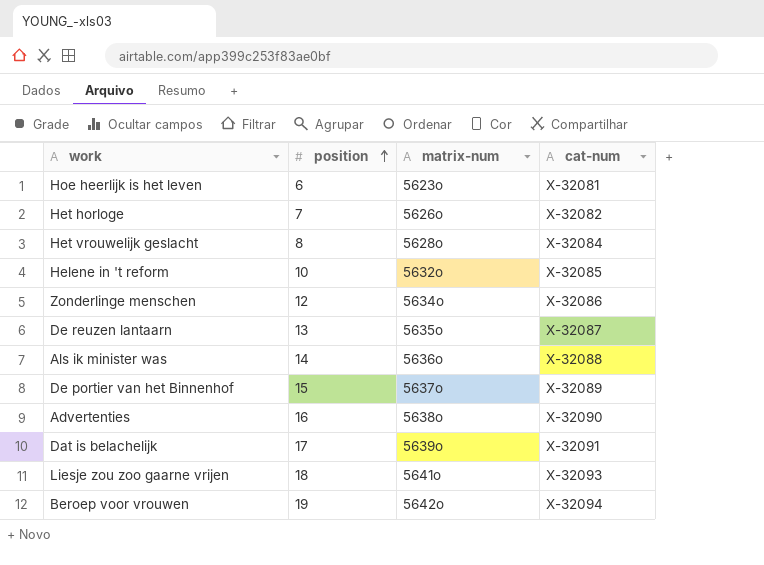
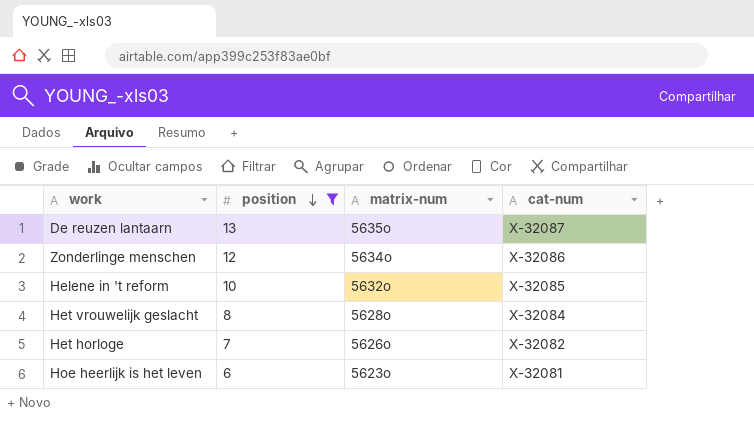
filter: none -> position <= 13
row order: position ascending -> position descending

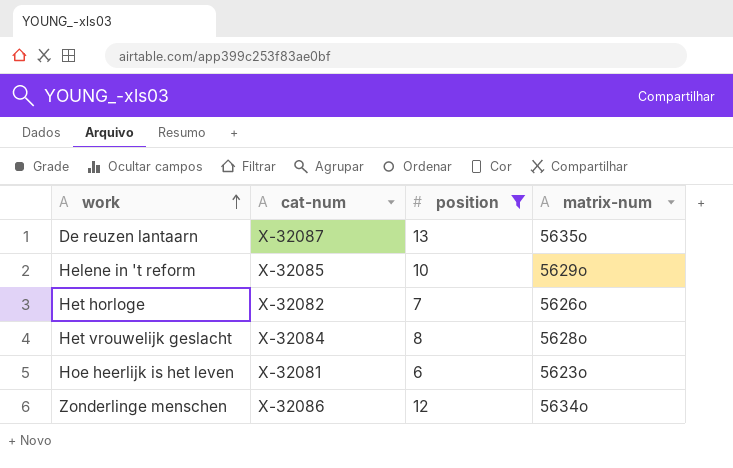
row order: position descending -> work ascending
column cat-num | position: 4 -> 2
Helene in 't reform | matrix-num: 5632o -> 5629o

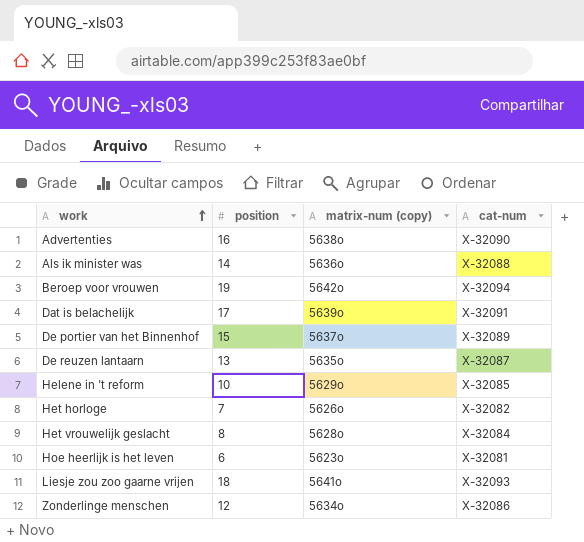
filter: position <= 13 -> none
column name: matrix-num -> matrix-num (copy)
column cat-num | position: 2 -> 4

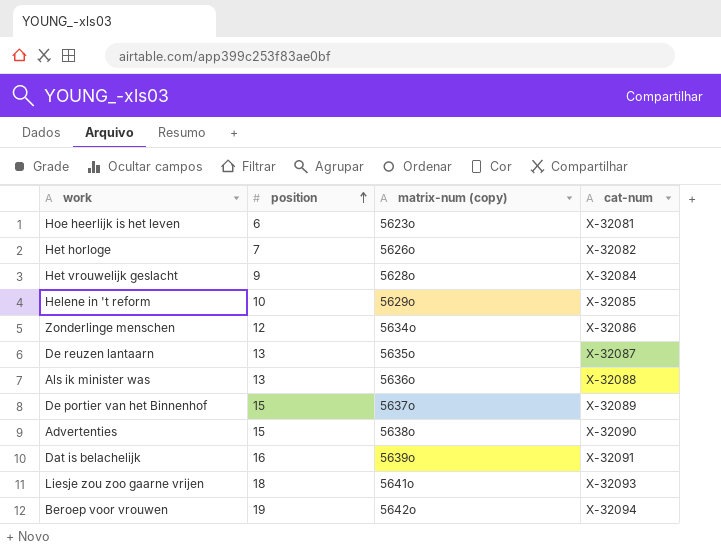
row order: work ascending -> position ascending
Het vrouwelijk geslacht | position: 8 -> 9
Als ik minister was | position: 14 -> 13
Advertenties | position: 16 -> 15
Dat is belachelijk | position: 17 -> 16

